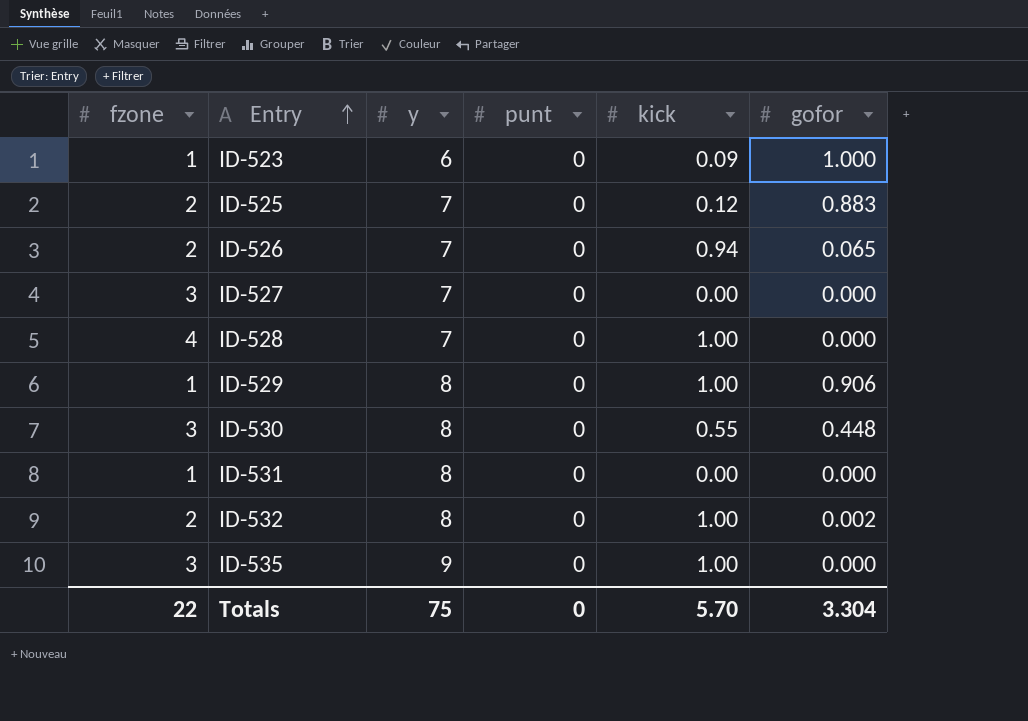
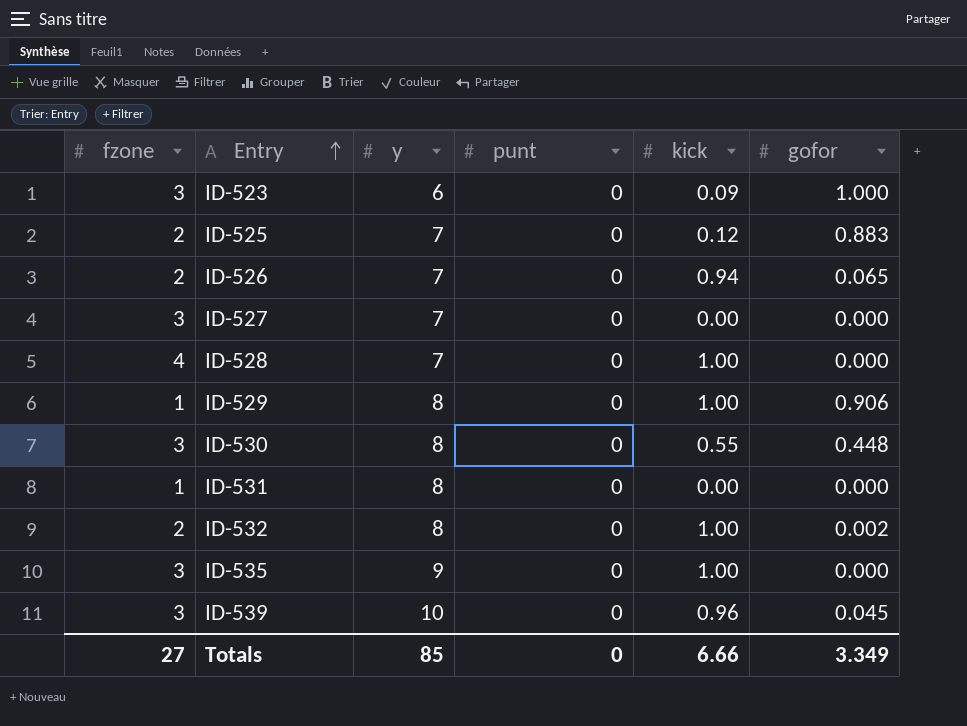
ID-523 | fzone: 1 -> 3
row ID-539: none -> 3 | 10 | 0 | 0.96 | 0.045
Totals | fzone: 22 -> 27
Totals | y: 75 -> 85
Totals | kick: 5.70 -> 6.66
Totals | gofor: 3.304 -> 3.349

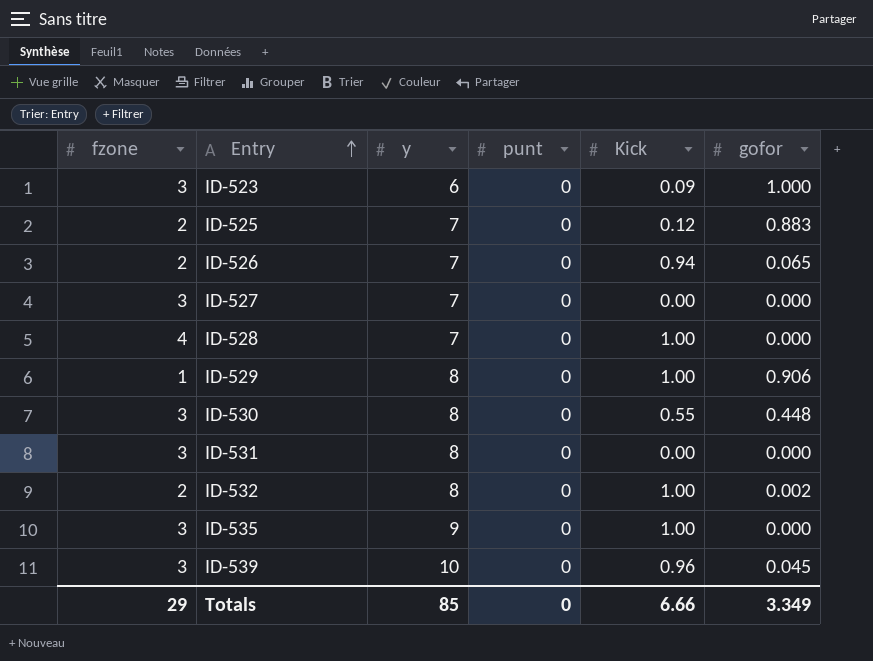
column name: kick -> Kick
ID-531 | fzone: 1 -> 3
Totals | fzone: 27 -> 29

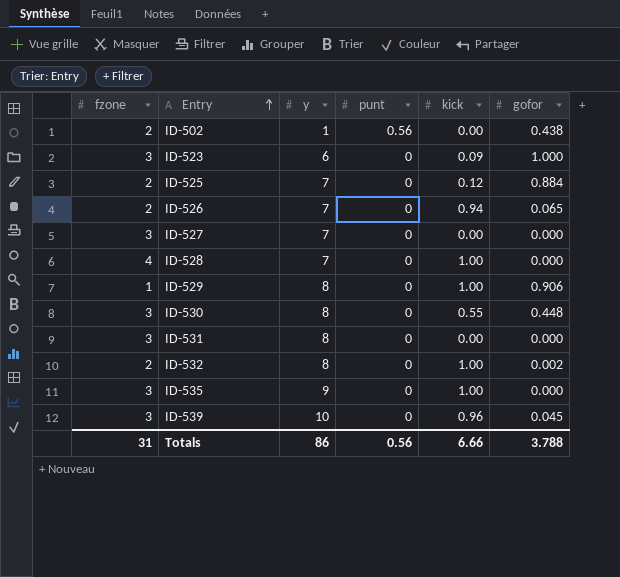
column name: Kick -> kick
row ID-502: none -> 2 | 1 | 0.56 | 0.00 | 0.438
ID-525 | gofor: 0.883 -> 0.884
Totals | fzone: 29 -> 31
Totals | y: 85 -> 86
Totals | punt: 0 -> 0.56
Totals | gofor: 3.349 -> 3.788

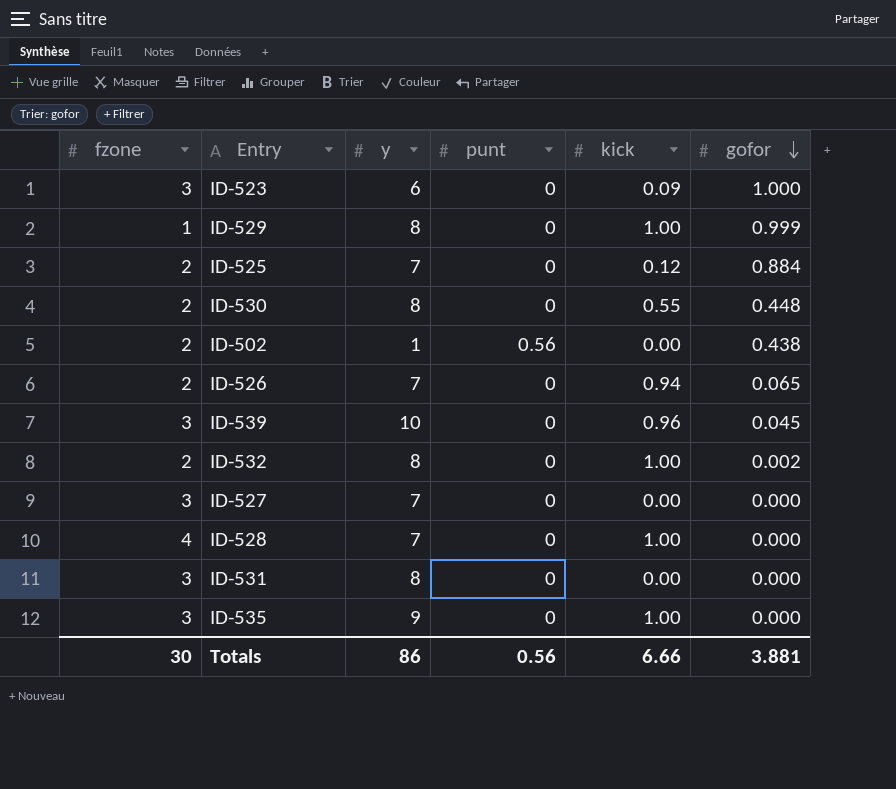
row order: Entry ascending -> gofor descending
ID-529 | gofor: 0.906 -> 0.999
ID-530 | fzone: 3 -> 2
Totals | fzone: 31 -> 30
Totals | gofor: 3.788 -> 3.881

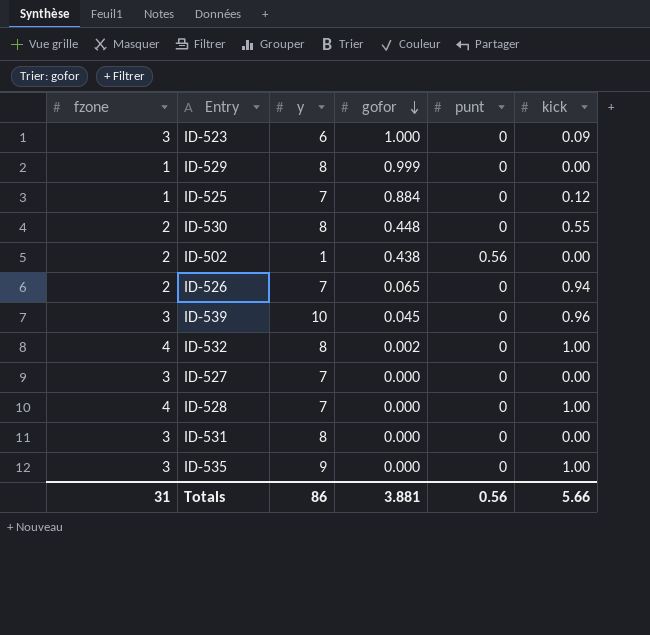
column gofor | position: 6 -> 4
ID-529 | kick: 1.00 -> 0.00
ID-525 | fzone: 2 -> 1
ID-532 | fzone: 2 -> 4
Totals | fzone: 30 -> 31
Totals | kick: 6.66 -> 5.66

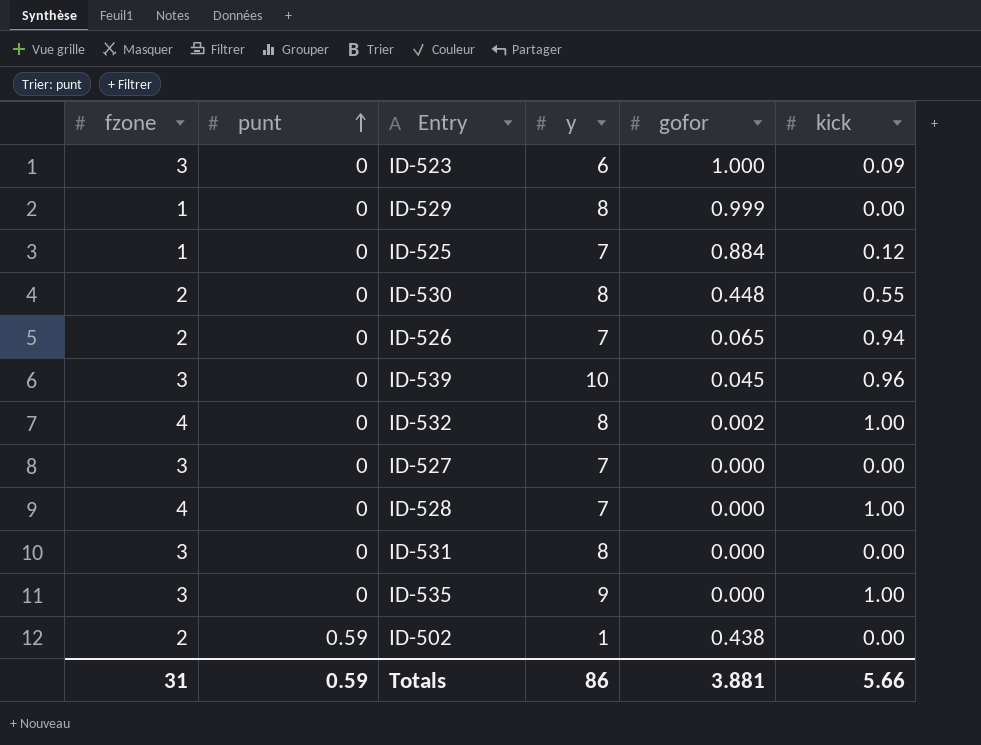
row order: gofor descending -> punt ascending
column punt | position: 5 -> 2
ID-502 | punt: 0.56 -> 0.59
Totals | punt: 0.56 -> 0.59

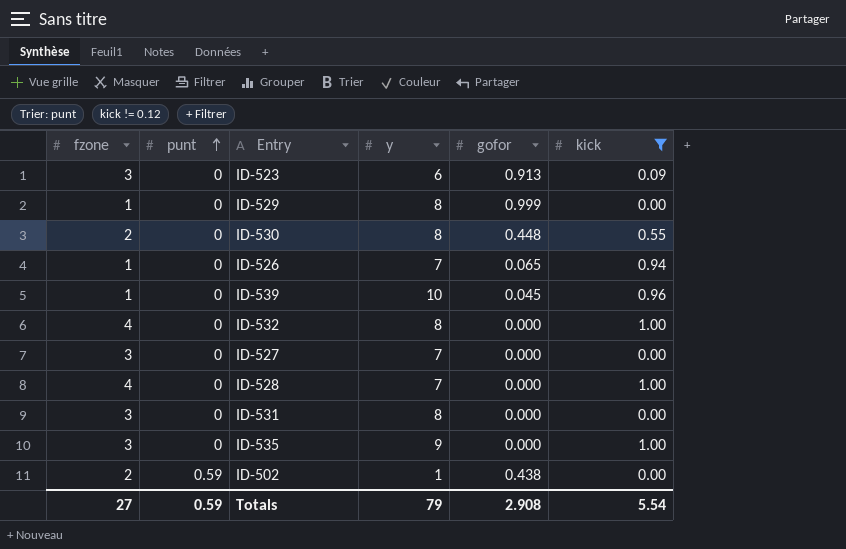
filter: none -> kick != 0.12
ID-523 | gofor: 1.000 -> 0.913
ID-526 | fzone: 2 -> 1
ID-539 | fzone: 3 -> 1
ID-532 | gofor: 0.002 -> 0.000
Totals | fzone: 31 -> 27
Totals | y: 86 -> 79
Totals | gofor: 3.881 -> 2.908
Totals | kick: 5.66 -> 5.54

